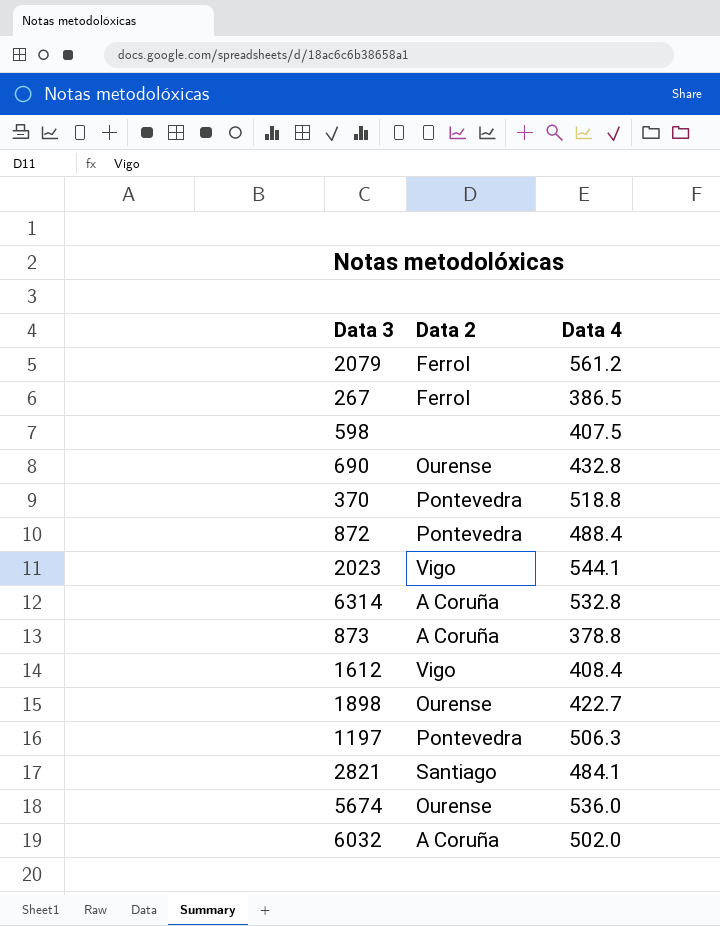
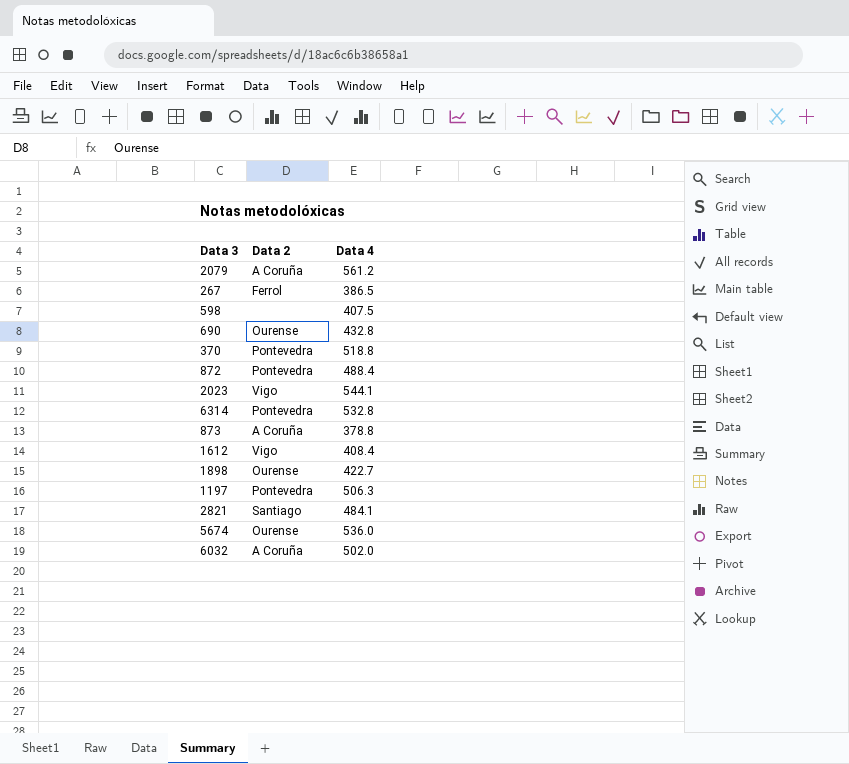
2079 | Data 2: Ferrol -> A Coruña
6314 | Data 2: A Coruña -> Pontevedra

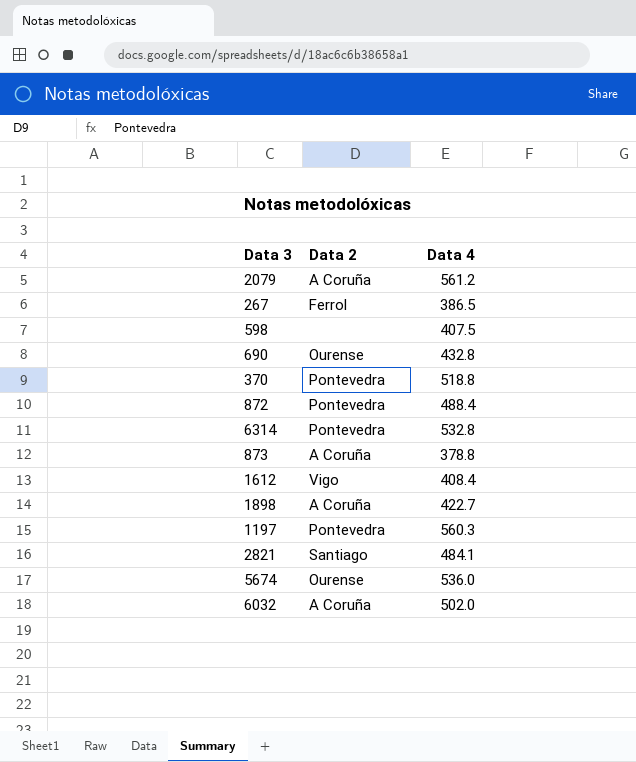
row 2023: Vigo | 544.1 -> none
1898 | Data 2: Ourense -> A Coruña
1197 | Data 4: 506.3 -> 560.3

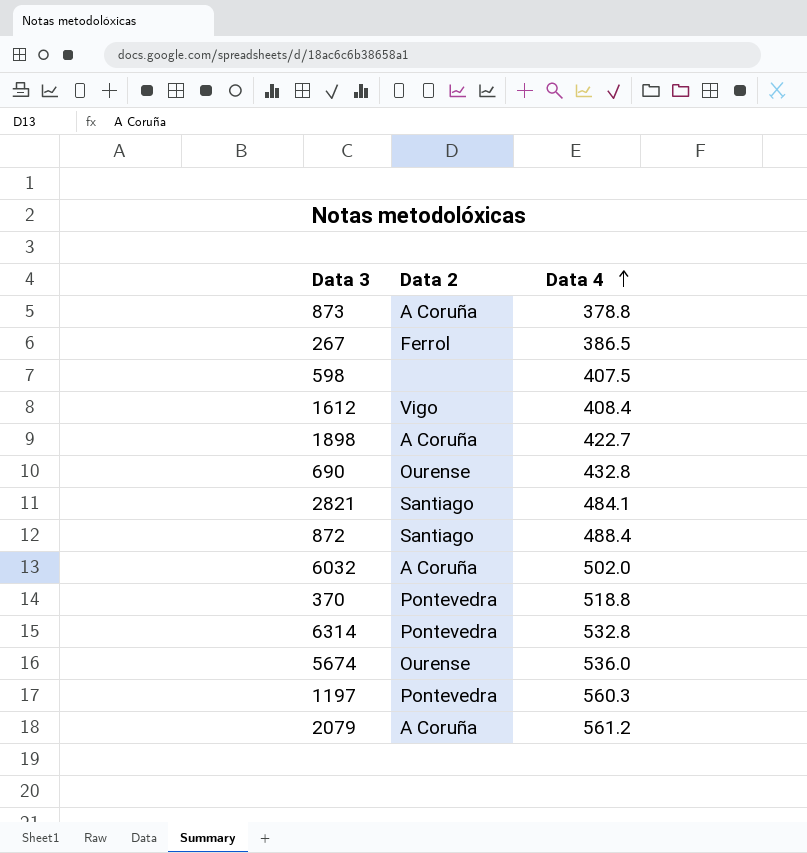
row order: none -> Data 4 ascending
872 | Data 2: Pontevedra -> Santiago

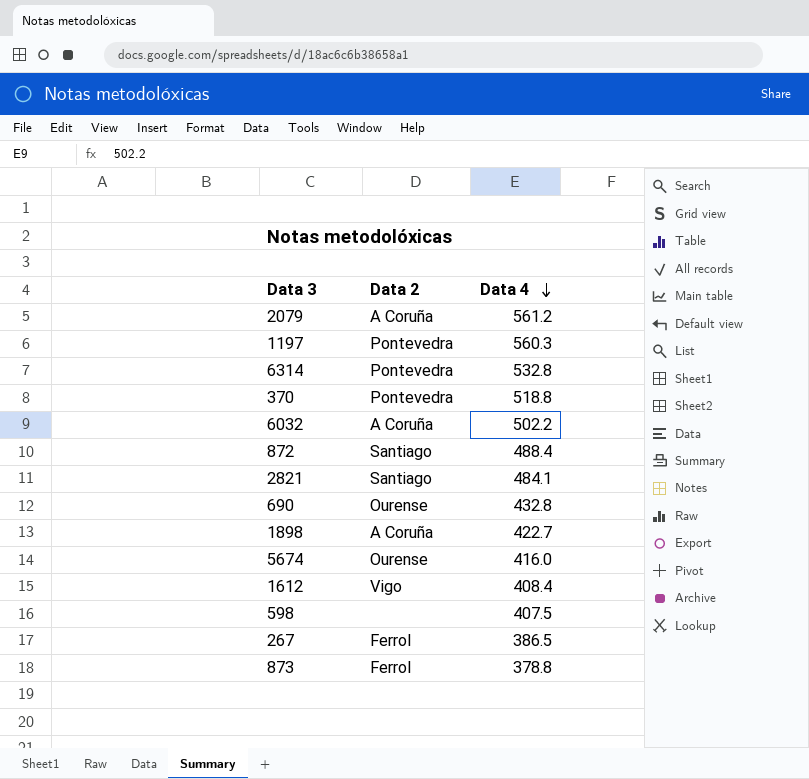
row order: Data 4 ascending -> Data 4 descending
6032 | Data 4: 502.0 -> 502.2
5674 | Data 4: 536.0 -> 416.0
873 | Data 2: A Coruña -> Ferrol

